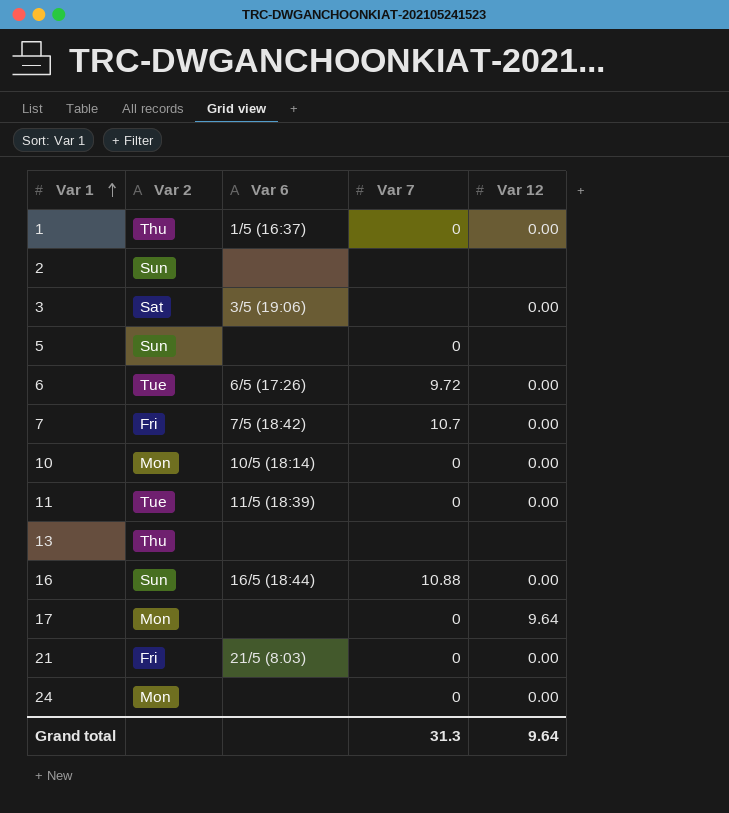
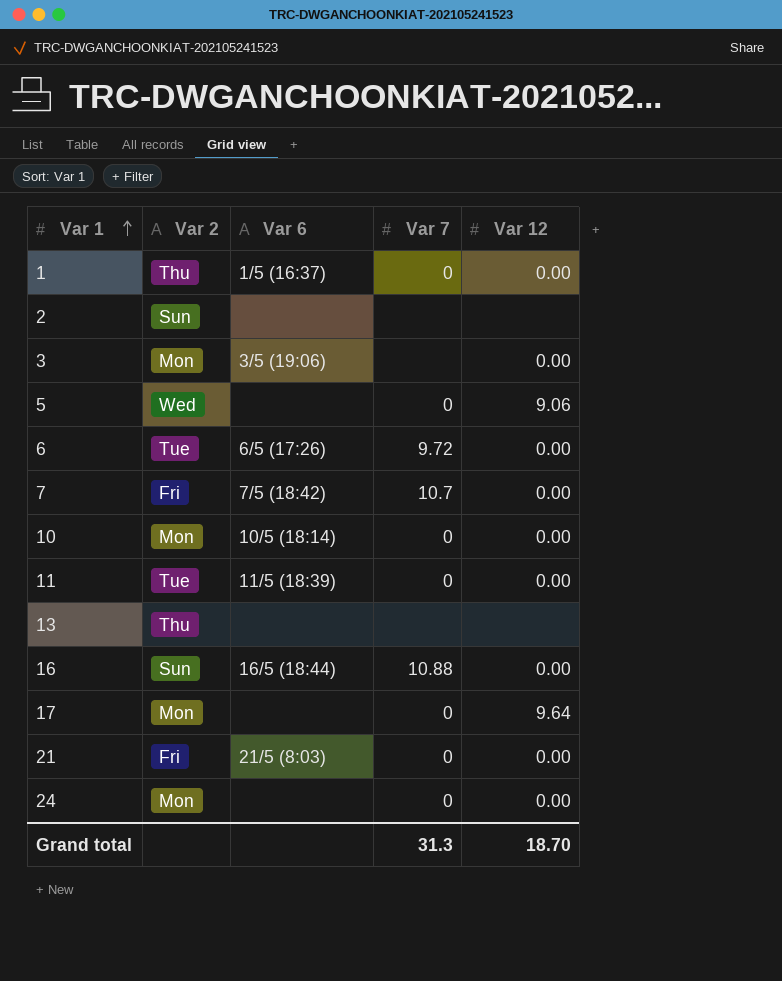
3 | Var 2: Sat -> Mon
5 | Var 2: Sun -> Wed
5 | Var 12: none -> 9.06
Grand total | Var 12: 9.64 -> 18.70

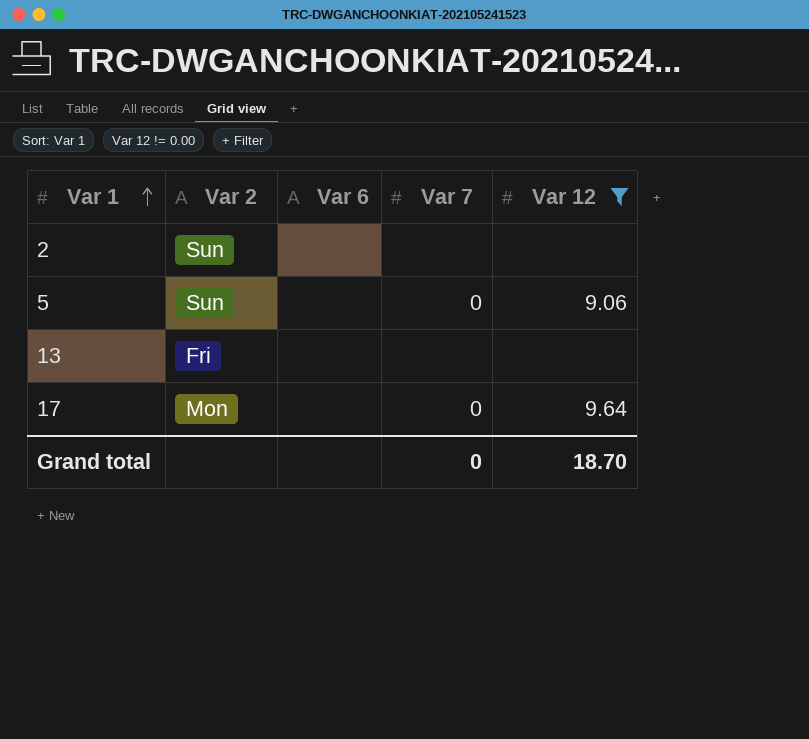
filter: none -> Var 12 != 0.00
5 | Var 2: Wed -> Sun
13 | Var 2: Thu -> Fri
Grand total | Var 7: 31.3 -> 0

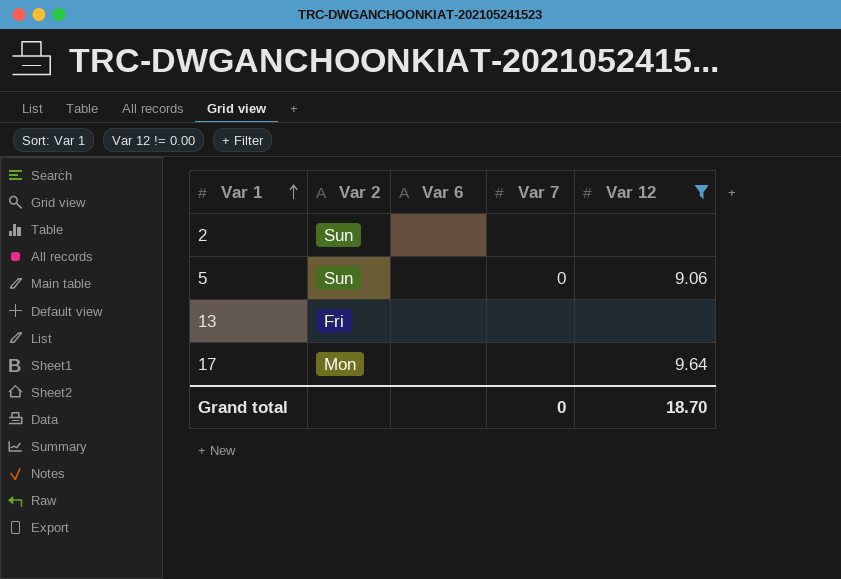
17 | Var 7: 0 -> none

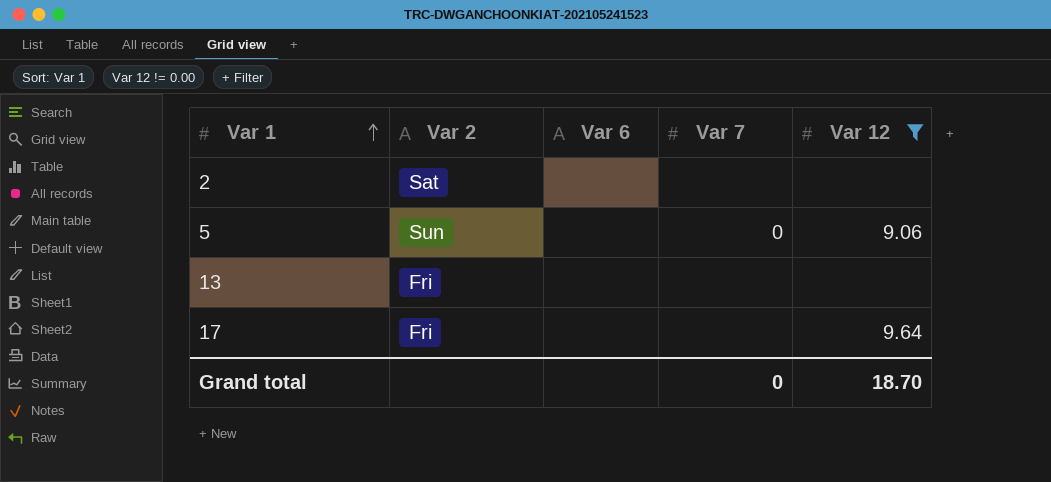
2 | Var 2: Sun -> Sat
17 | Var 2: Mon -> Fri

